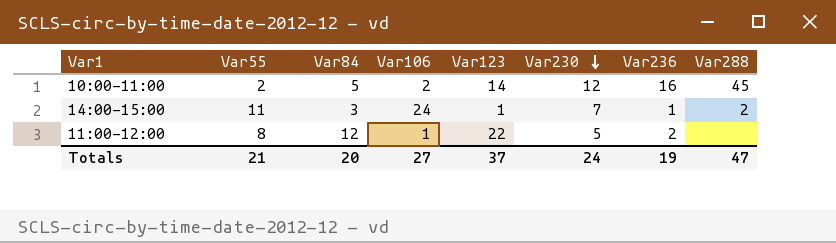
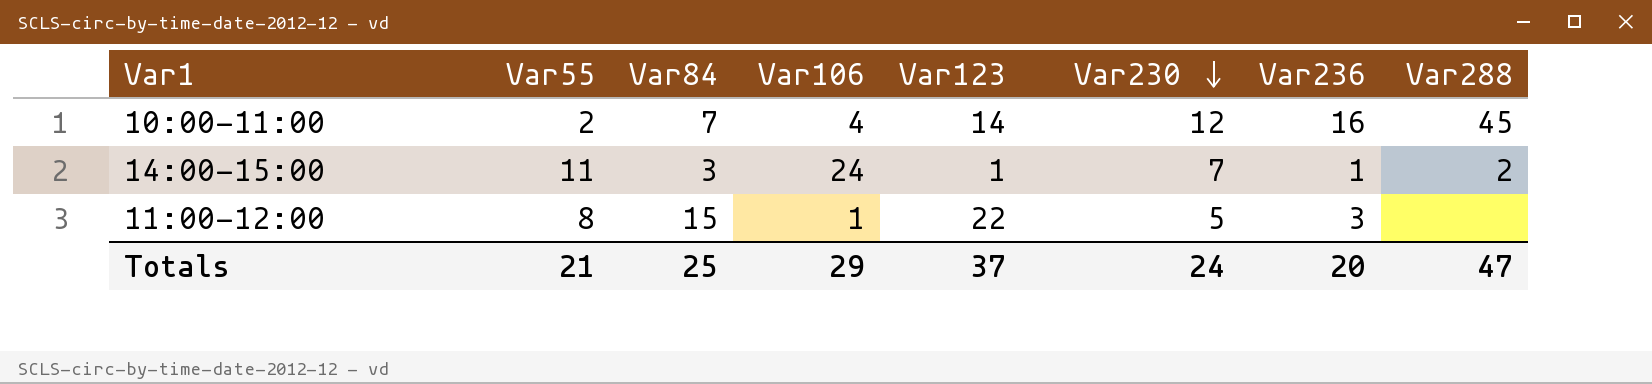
10:00-11:00 | Var84: 5 -> 7
10:00-11:00 | Var106: 2 -> 4
11:00-12:00 | Var84: 12 -> 15
11:00-12:00 | Var236: 2 -> 3
Totals | Var84: 20 -> 25
Totals | Var106: 27 -> 29
Totals | Var236: 19 -> 20

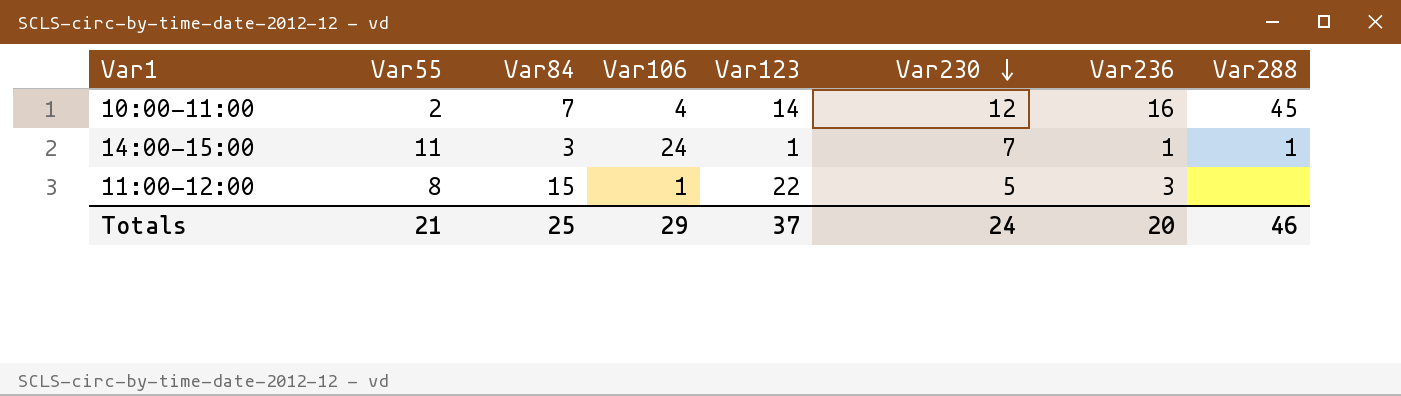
14:00-15:00 | Var288: 2 -> 1
Totals | Var288: 47 -> 46

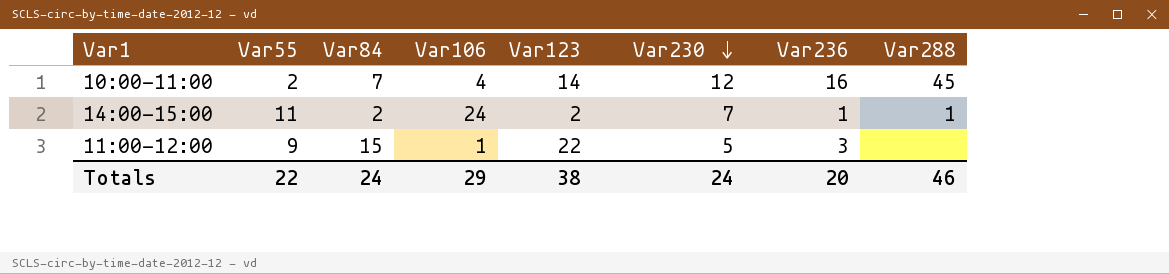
14:00-15:00 | Var84: 3 -> 2
14:00-15:00 | Var123: 1 -> 2
11:00-12:00 | Var55: 8 -> 9
Totals | Var55: 21 -> 22
Totals | Var84: 25 -> 24
Totals | Var123: 37 -> 38

